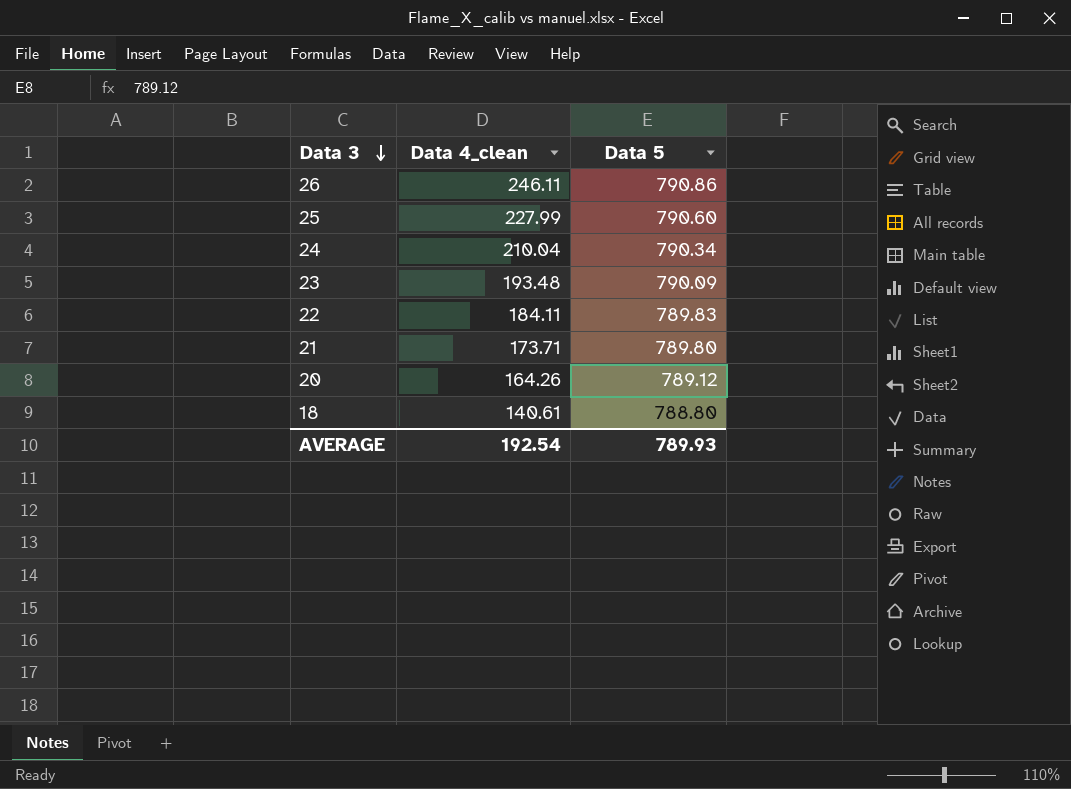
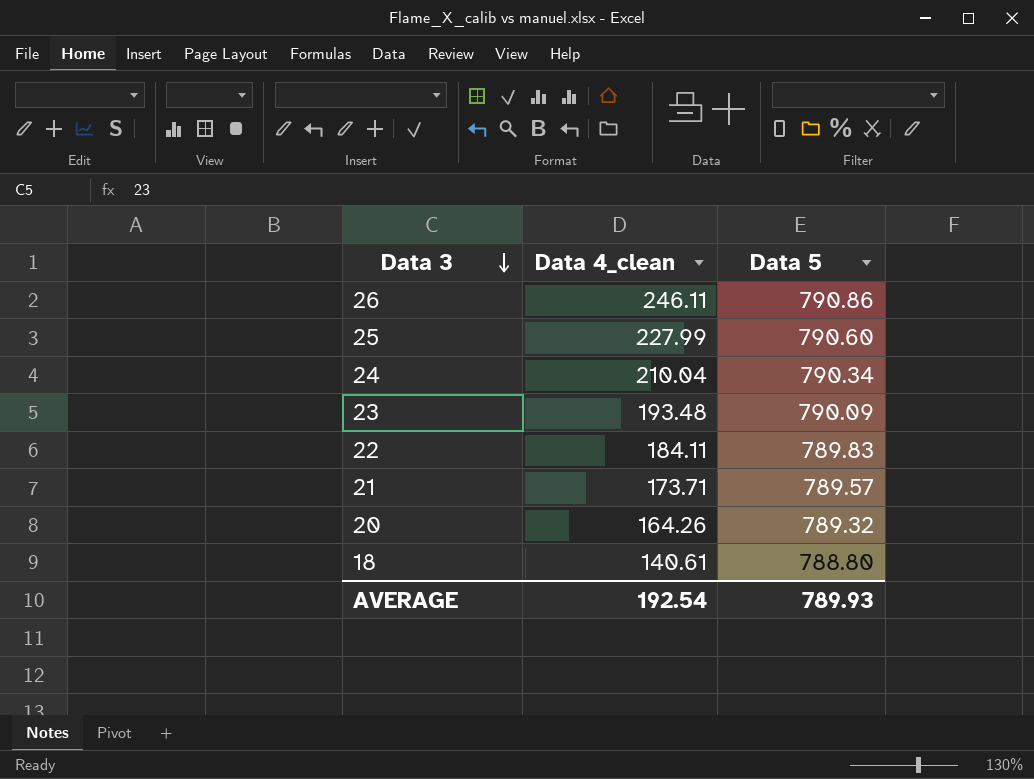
21 | Data 5: 789.80 -> 789.57
20 | Data 5: 789.12 -> 789.32

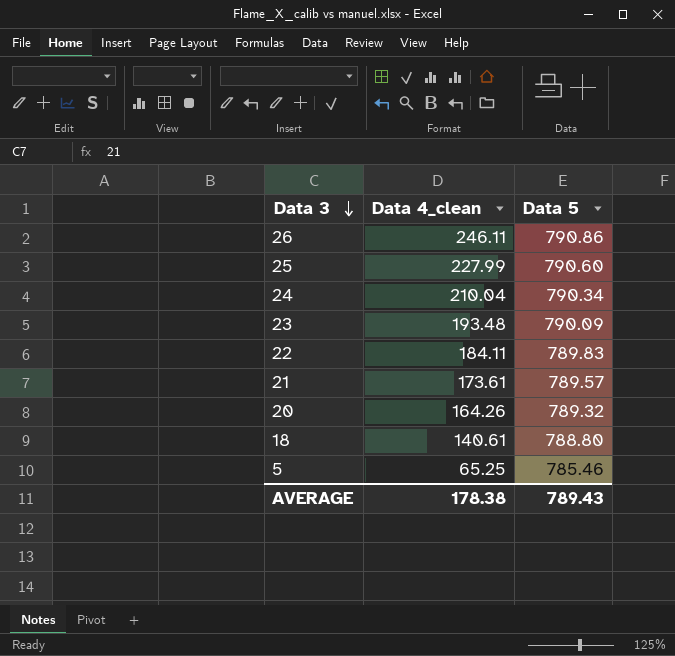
21 | Data 4_clean: 173.71 -> 173.61
row 5: none -> 65.25 | 785.46
AVERAGE | Data 4_clean: 192.54 -> 178.38
AVERAGE | Data 5: 789.93 -> 789.43

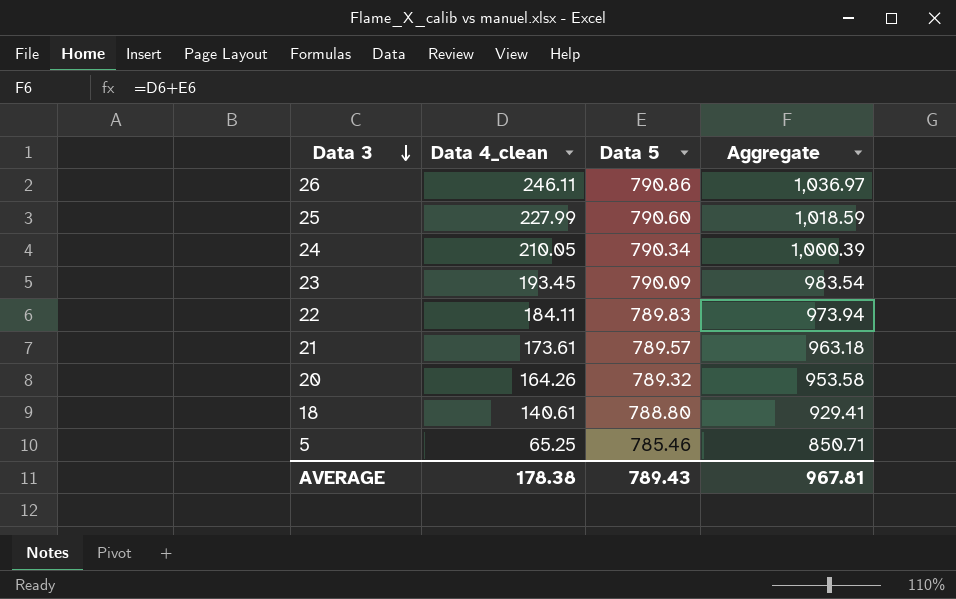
column Aggregate | formula: none -> [Data 4_clean] + [Data 5]
24 | Data 4_clean: 210.04 -> 210.05
23 | Data 4_clean: 193.48 -> 193.45

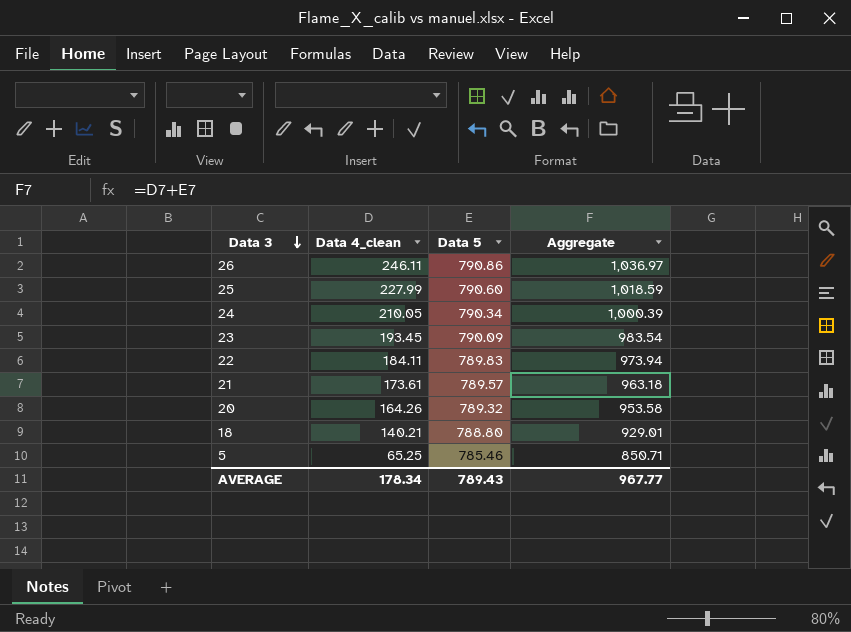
18 | Data 4_clean: 140.61 -> 140.21
18 | Aggregate: 929.41 -> 929.01
AVERAGE | Data 4_clean: 178.38 -> 178.34
AVERAGE | Aggregate: 967.81 -> 967.77

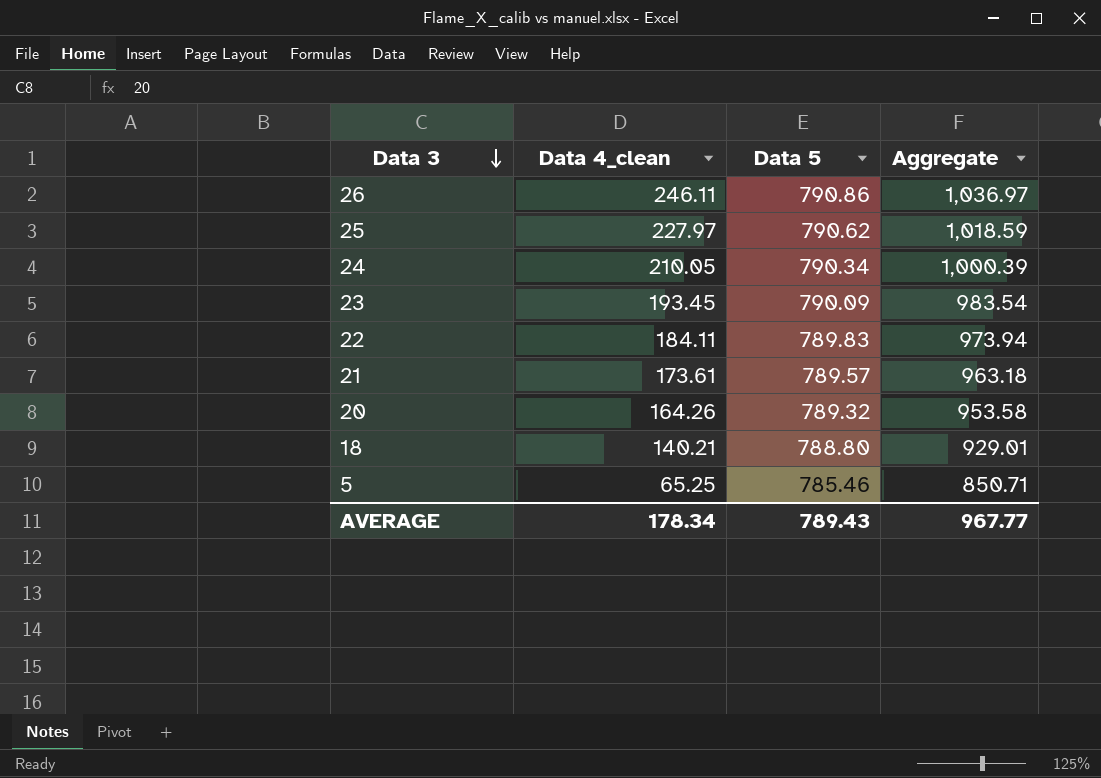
25 | Data 4_clean: 227.99 -> 227.97
25 | Data 5: 790.60 -> 790.62

